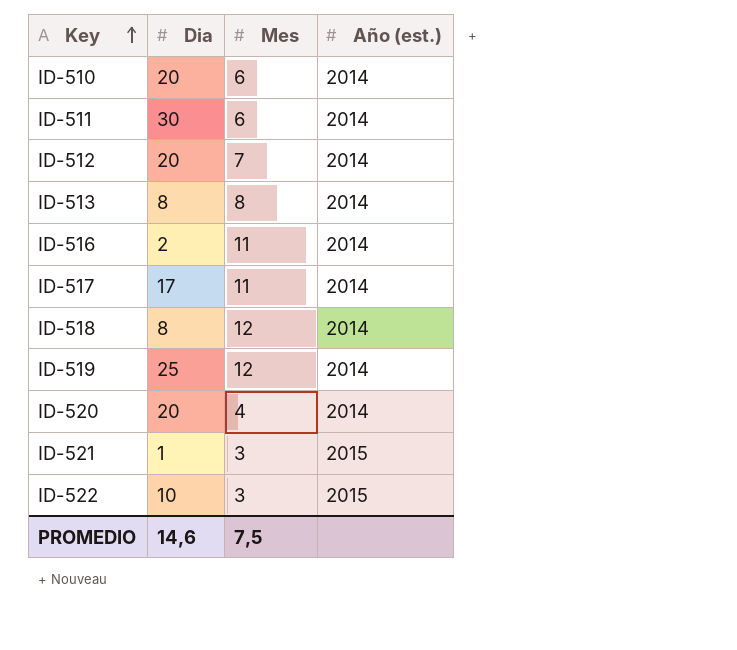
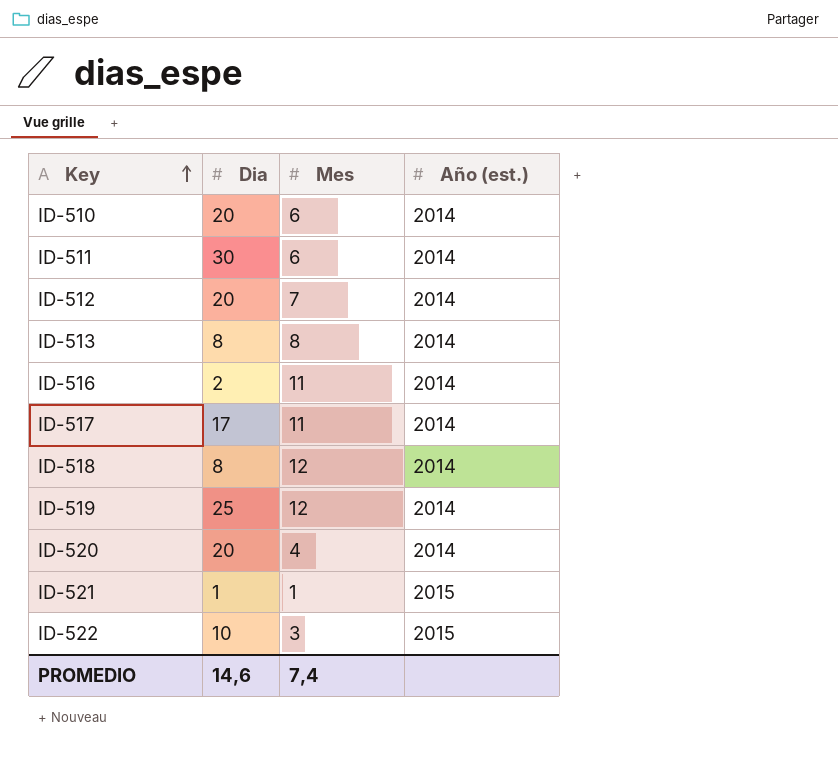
ID-521 | Mes: 3 -> 1
PROMEDIO | Mes: 7,5 -> 7,4

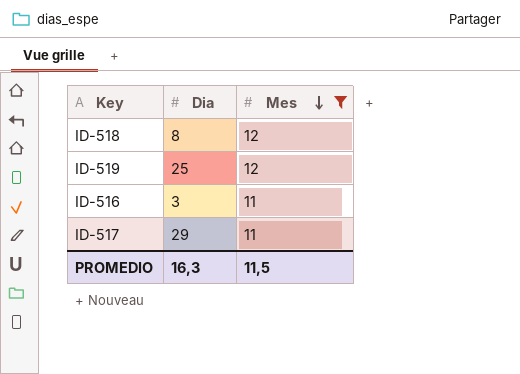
filter: none -> Mes >= 11
row order: Key ascending -> Mes descending
column Año (est.) | position: 4 -> none
ID-516 | Dia: 2 -> 3
ID-517 | Dia: 17 -> 29
PROMEDIO | Dia: 14,6 -> 16,3
PROMEDIO | Mes: 7,4 -> 11,5

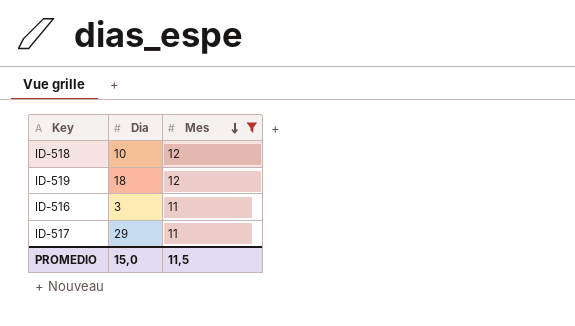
ID-518 | Dia: 8 -> 10
ID-519 | Dia: 25 -> 18
PROMEDIO | Dia: 16,3 -> 15,0

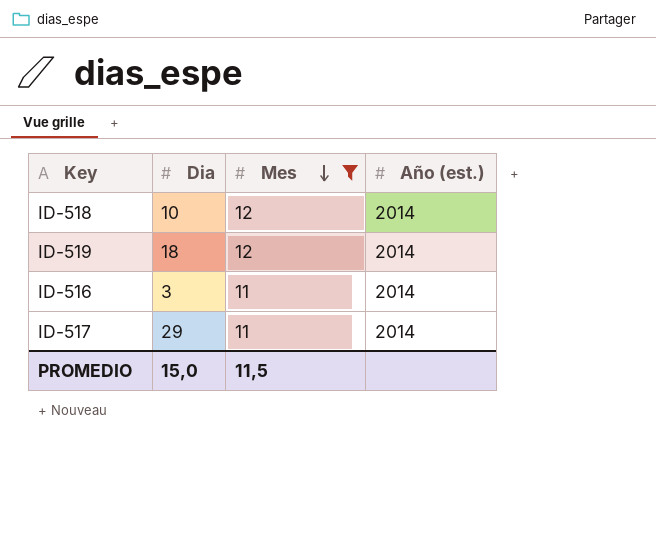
column Año (est.) | position: none -> 4

